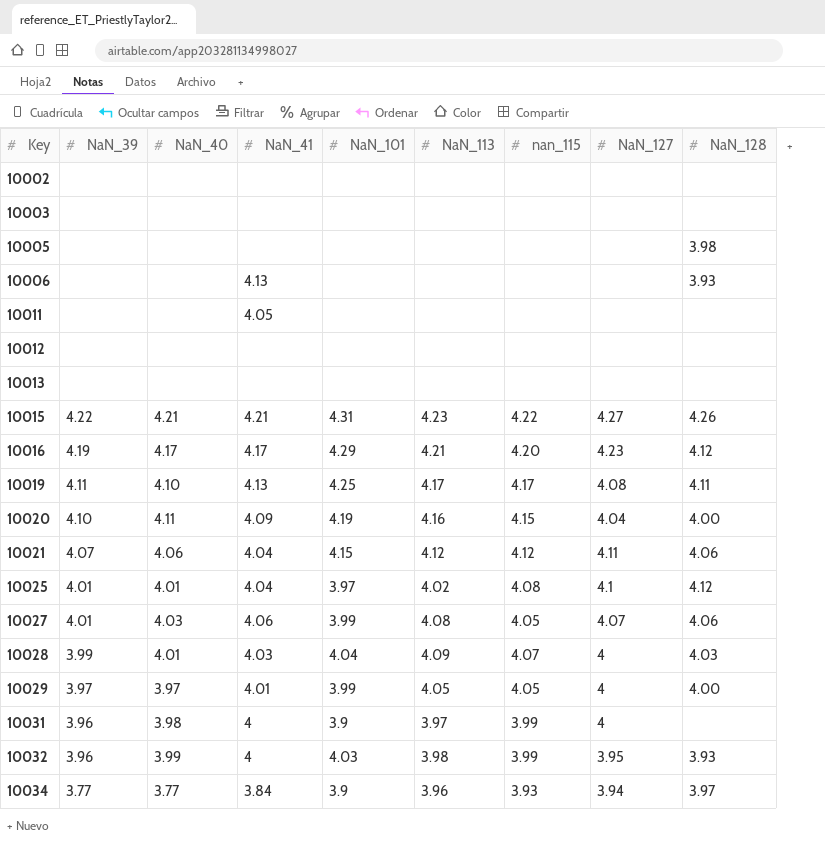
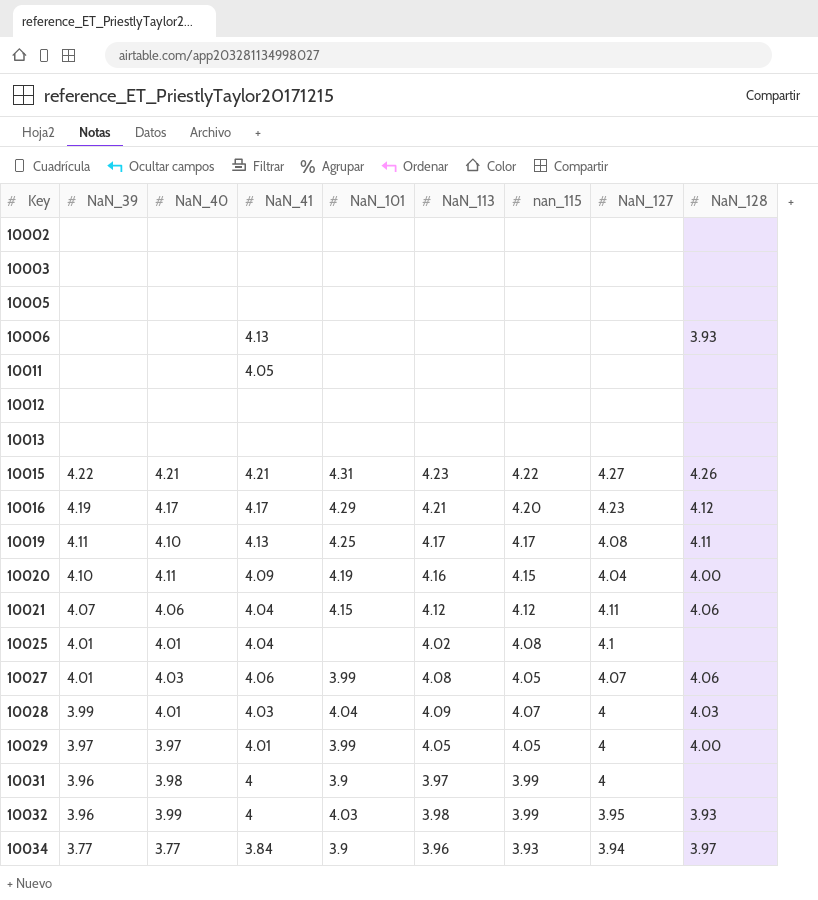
10005 | NaN_128: 3.98 -> none
10025 | NaN_101: 3.97 -> none
10025 | NaN_128: 4.12 -> none

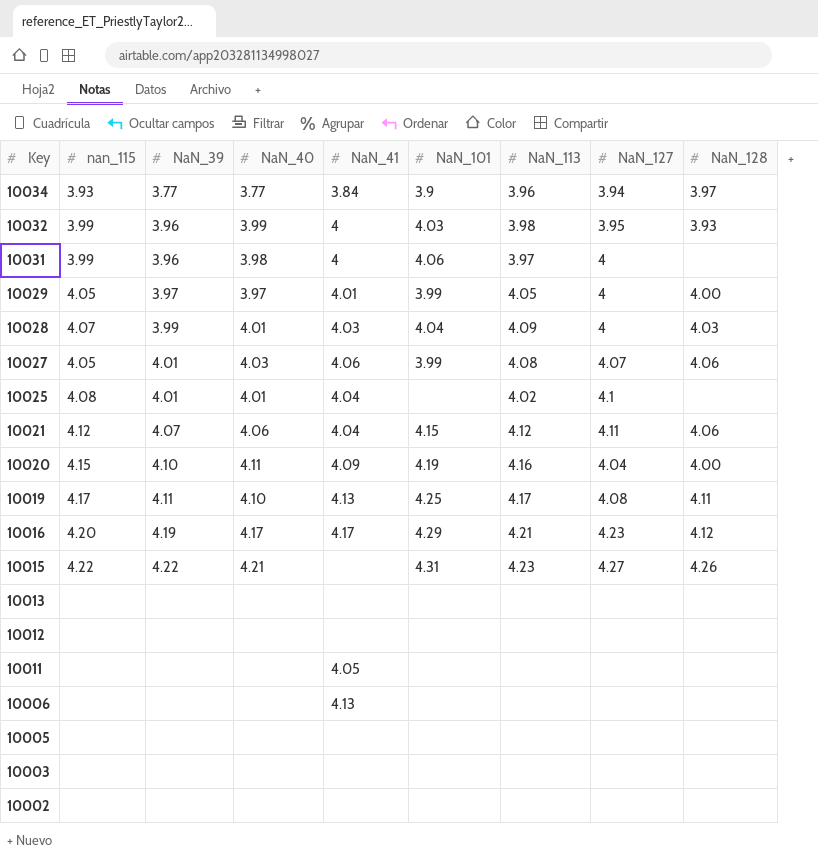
row order: Key ascending -> Key descending
column nan_115 | position: 7 -> 2
10031 | NaN_101: 3.9 -> 4.06
10015 | NaN_41: 4.21 -> none
10006 | NaN_128: 3.93 -> none

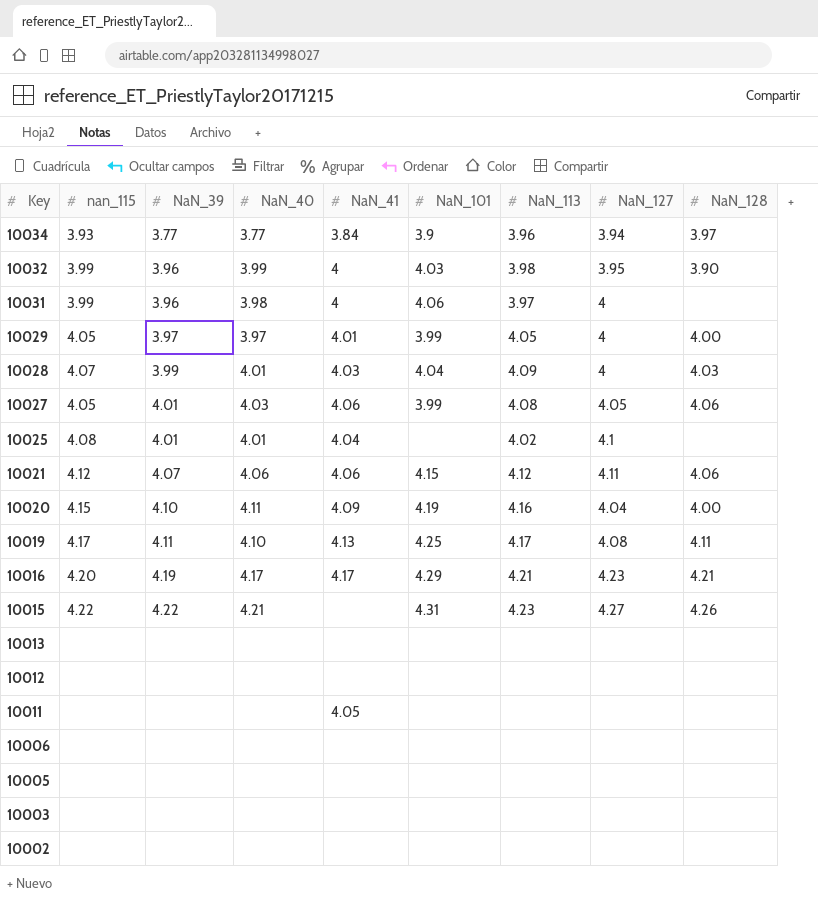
10032 | NaN_128: 3.93 -> 3.90
10027 | NaN_127: 4.07 -> 4.05
10021 | NaN_41: 4.04 -> 4.06
10016 | NaN_128: 4.12 -> 4.21
10006 | NaN_41: 4.13 -> none

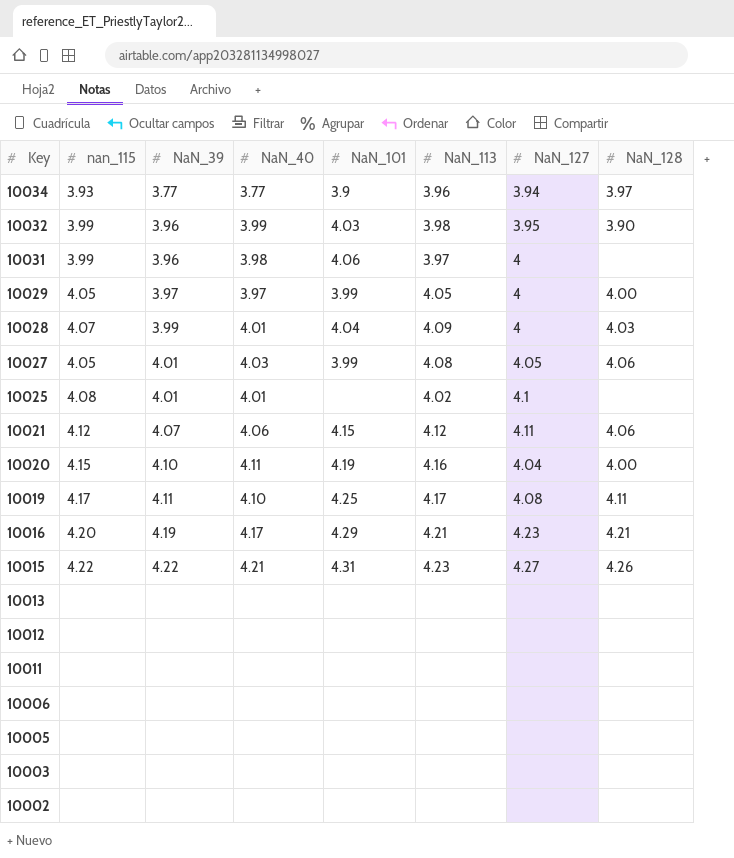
column NaN_41 | position: 5 -> none

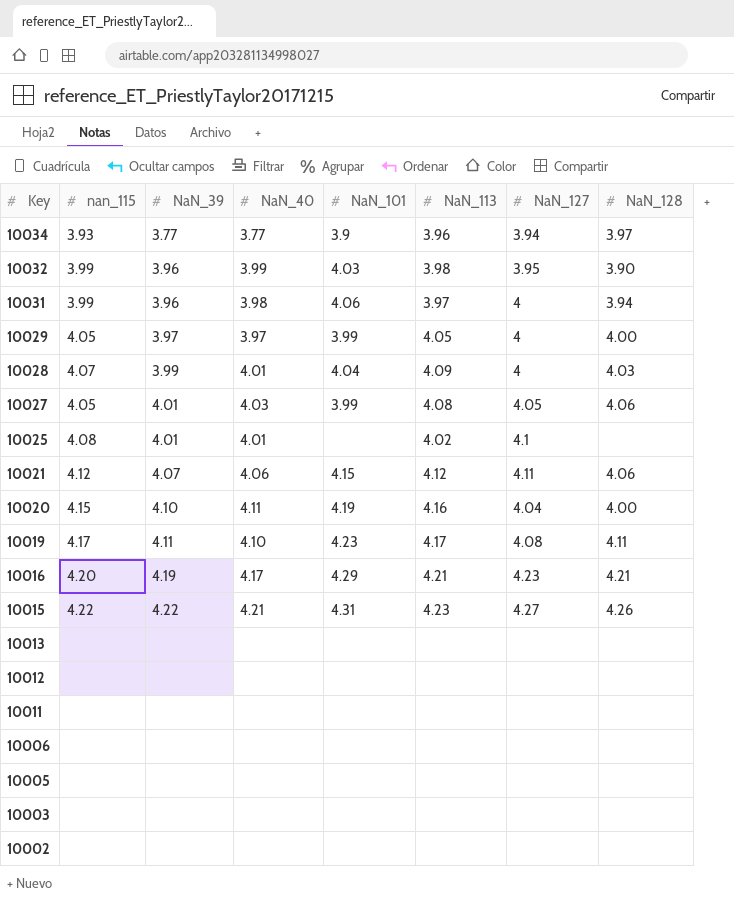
10031 | NaN_128: none -> 3.94
10019 | NaN_101: 4.25 -> 4.23

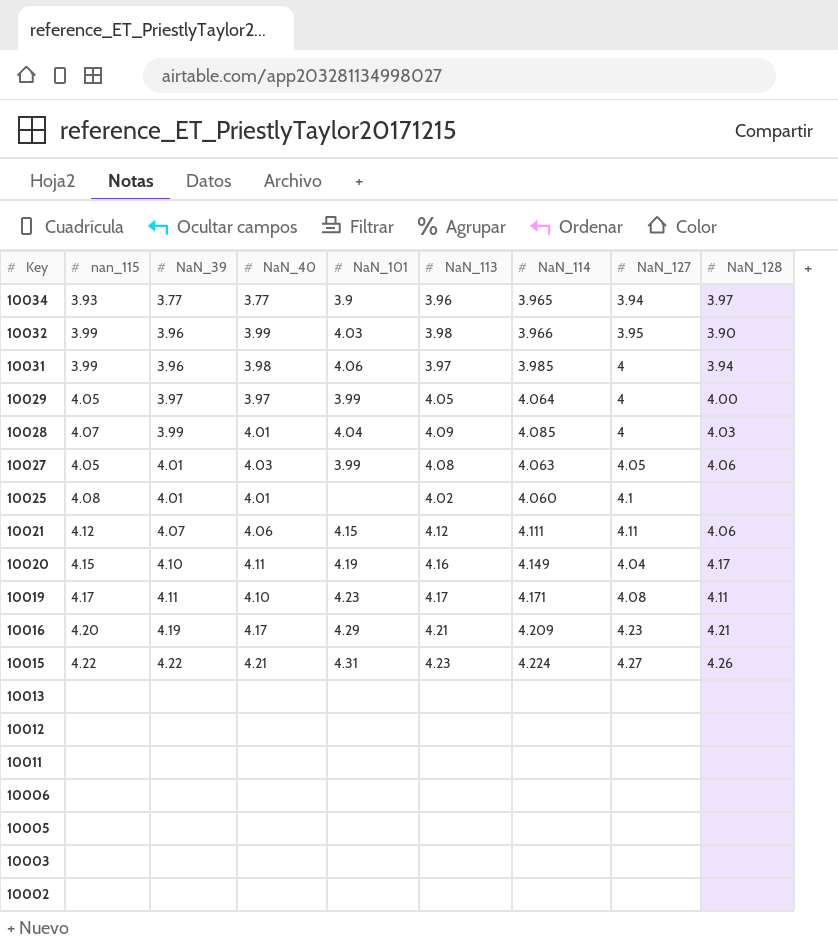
column NaN_114 | position: none -> 7
10020 | NaN_128: 4.00 -> 4.17

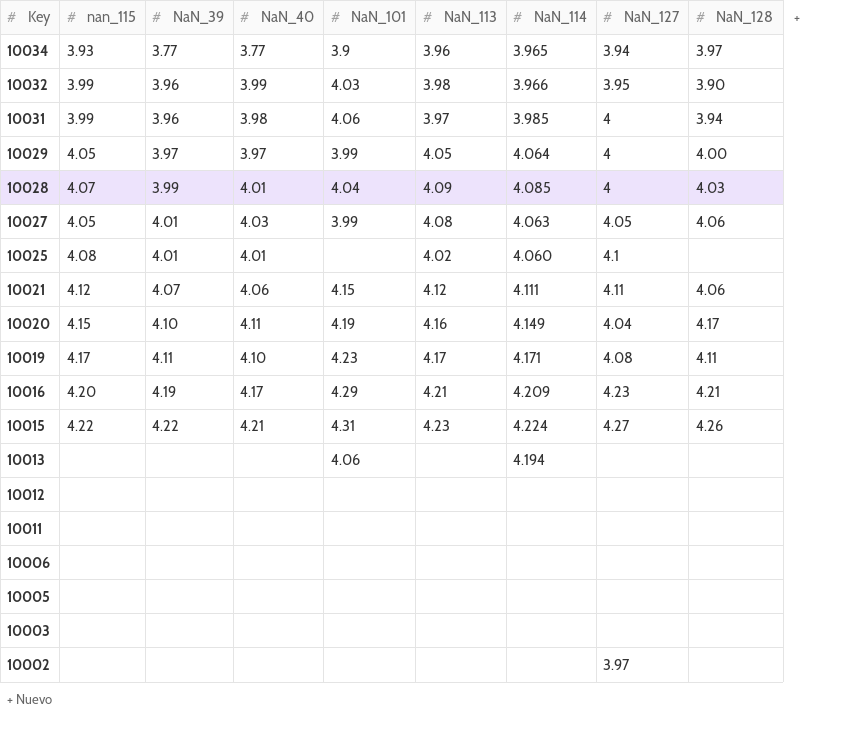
10013 | NaN_101: none -> 4.06
10013 | NaN_114: none -> 4.194
10002 | NaN_127: none -> 3.97

